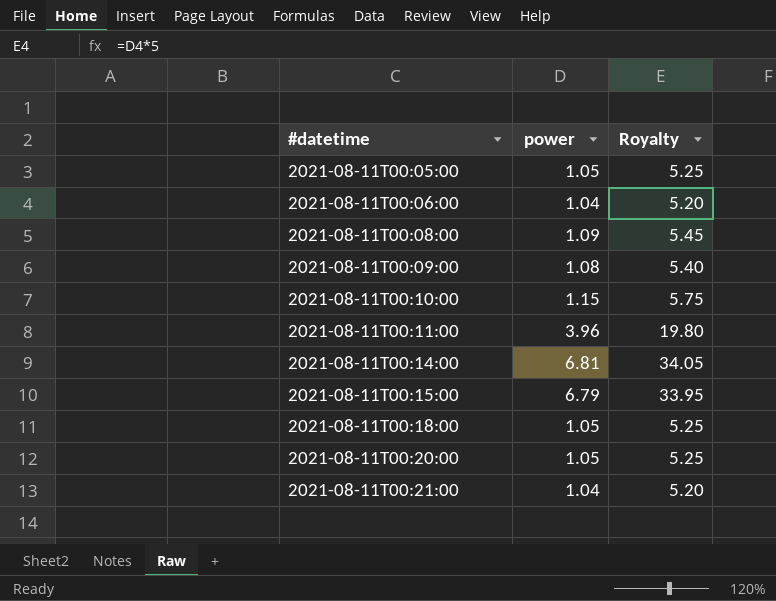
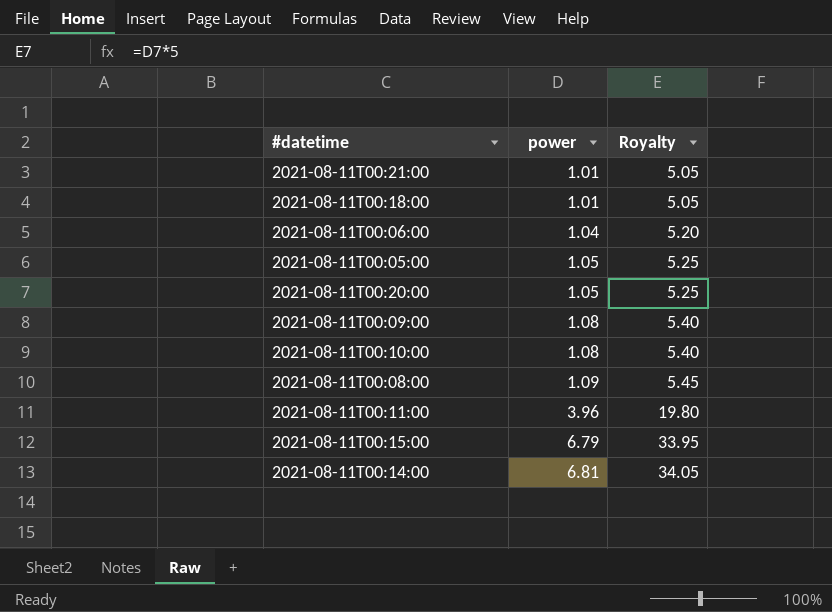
row order: #datetime ascending -> power ascending
2021-08-11T00:21:00 | power: 1.04 -> 1.01
2021-08-11T00:21:00 | Royalty: 5.20 -> 5.05
2021-08-11T00:18:00 | power: 1.05 -> 1.01
2021-08-11T00:18:00 | Royalty: 5.25 -> 5.05
2021-08-11T00:10:00 | power: 1.15 -> 1.08
2021-08-11T00:10:00 | Royalty: 5.75 -> 5.40

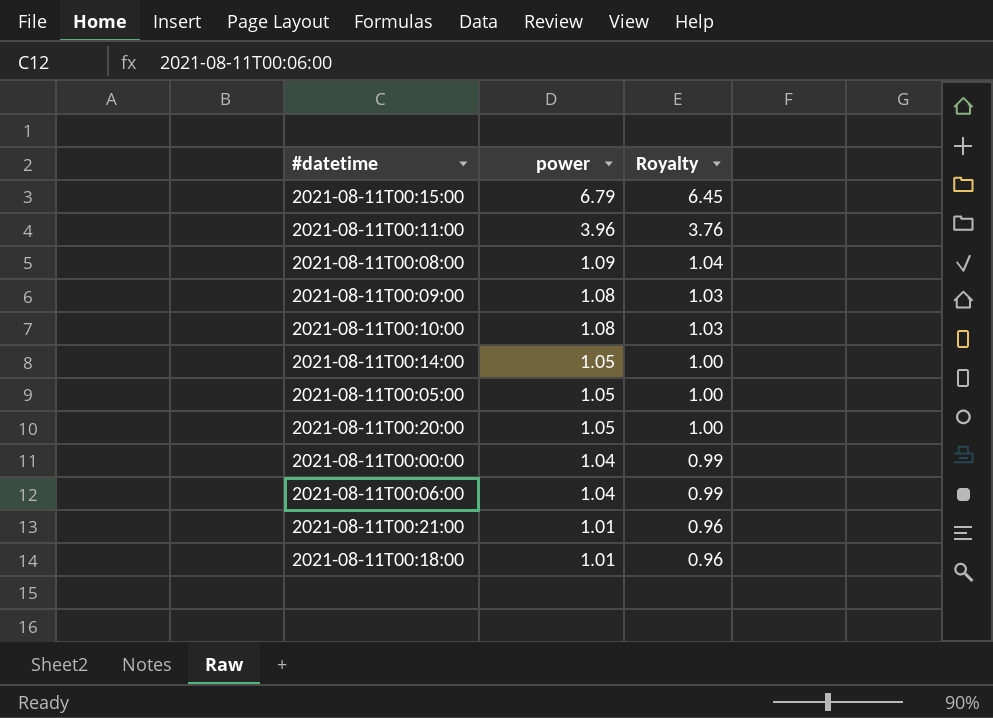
row order: power ascending -> power descending
column Royalty | formula: [power] * 5 -> [power] * 0.95
2021-08-11T00:14:00 | power: 6.81 -> 1.05
row 2021-08-11T00:00:00: none -> 1.04 | 0.99

